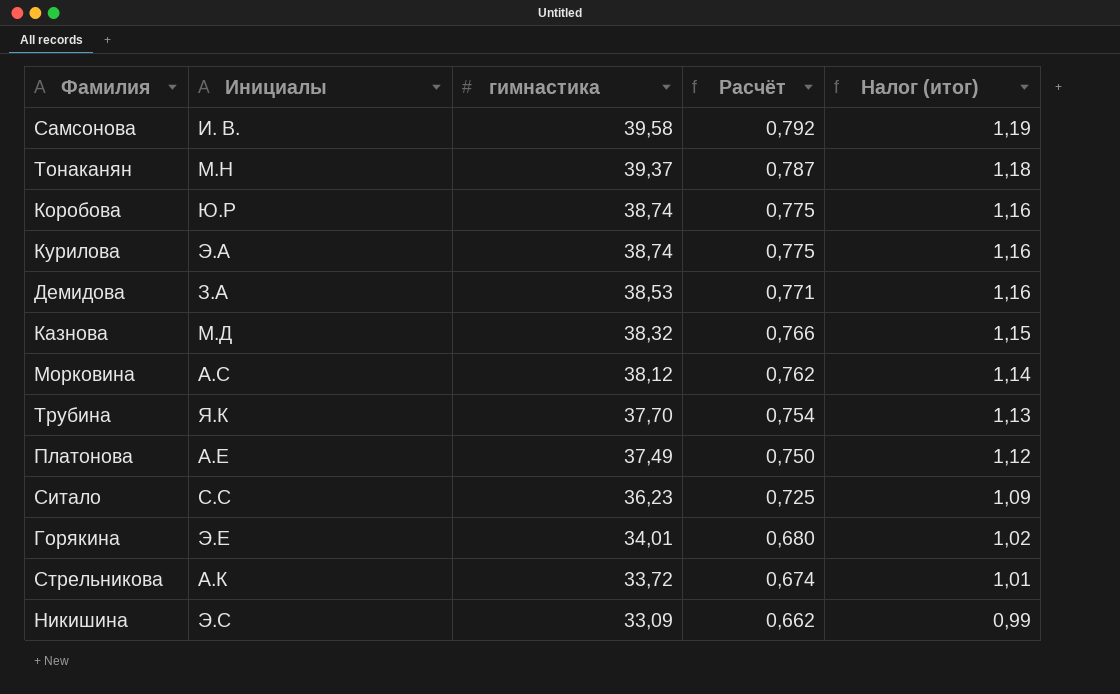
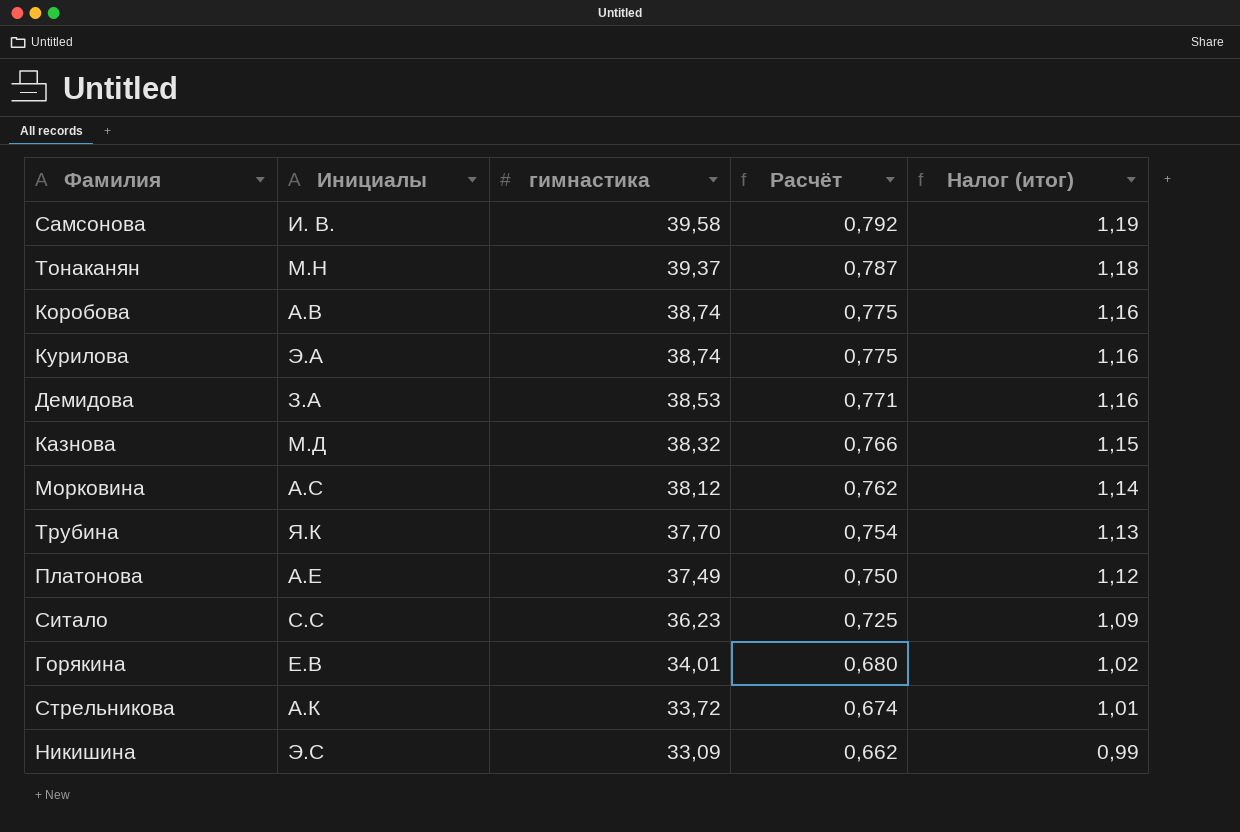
Коробова | Инициалы: Ю.Р -> А.В
Горякина | Инициалы: Э.Е -> Е.В

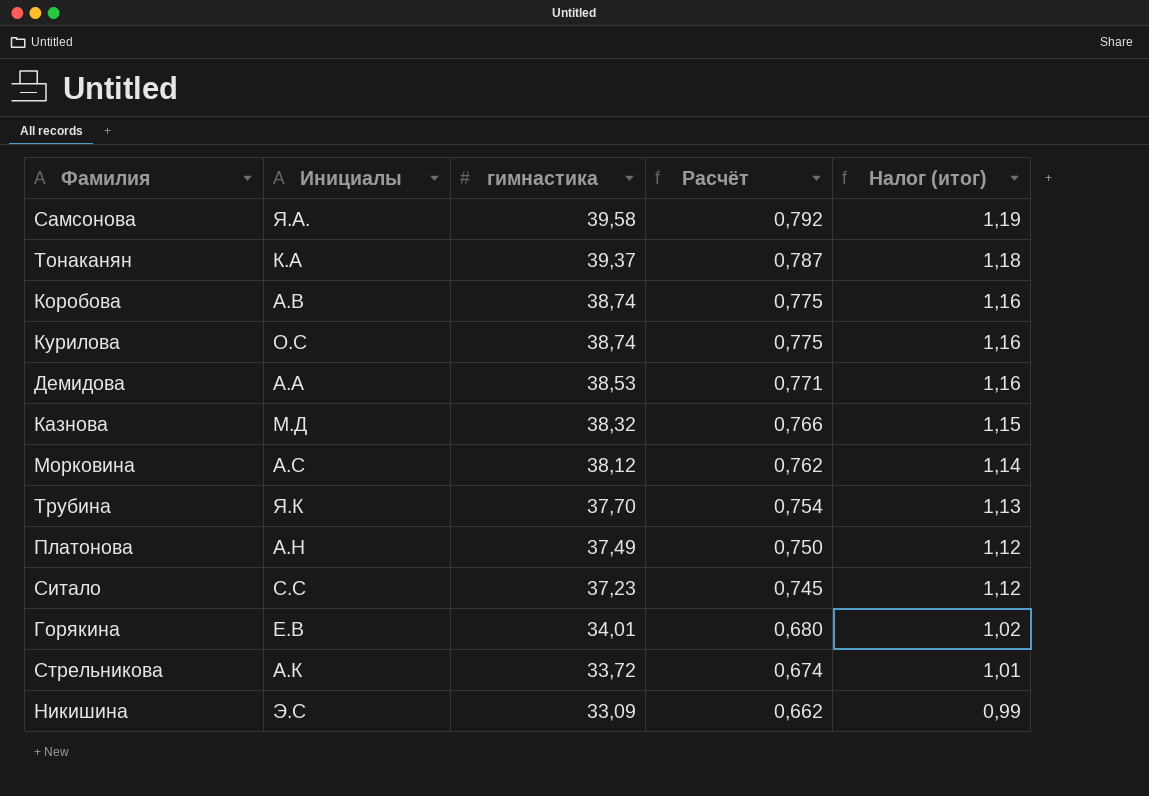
Самсонова | Инициалы: И. В. -> Я.А.
Тонаканян | Инициалы: М.Н -> К.А
Курилова | Инициалы: Э.А -> О.С
Демидова | Инициалы: З.А -> А.А
Платонова | Инициалы: А.Е -> А.Н
Ситало | гимнастика: 36,23 -> 37,23
Ситало | Расчёт: 0,725 -> 0,745
Ситало | Налог (итог): 1,09 -> 1,12

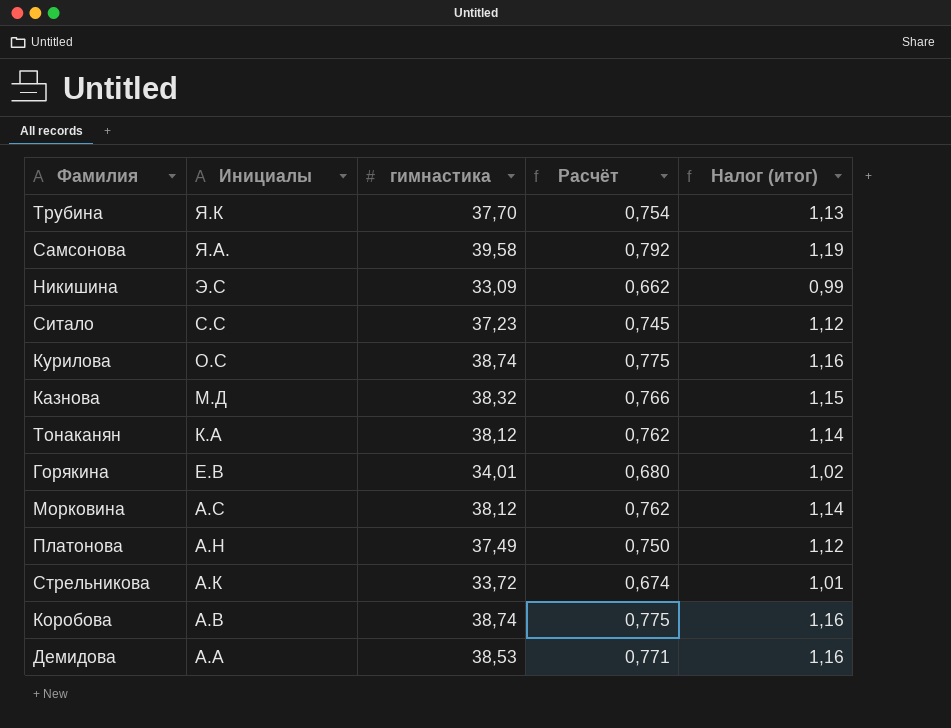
row order: гимнастика descending -> Инициалы descending
Тонаканян | гимнастика: 39,37 -> 38,12
Тонаканян | Расчёт: 0,787 -> 0,762
Тонаканян | Налог (итог): 1,18 -> 1,14

